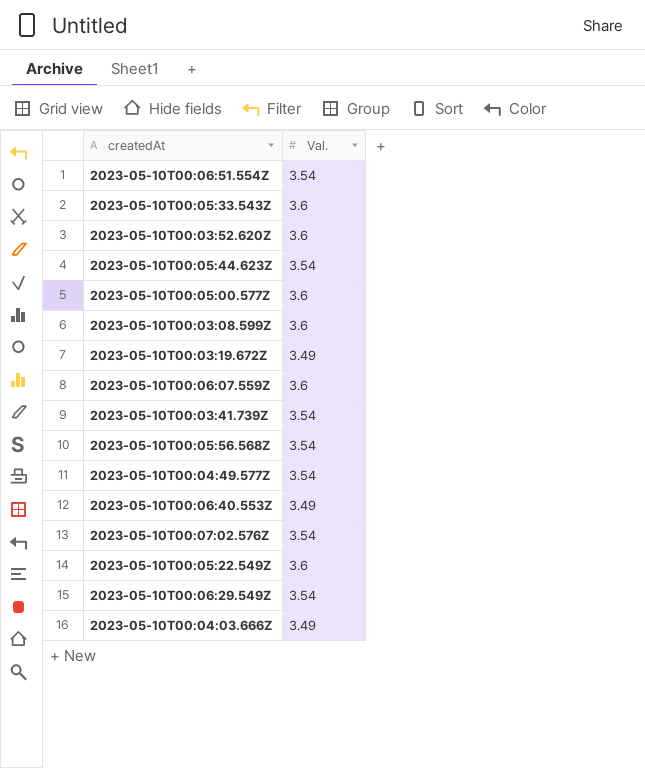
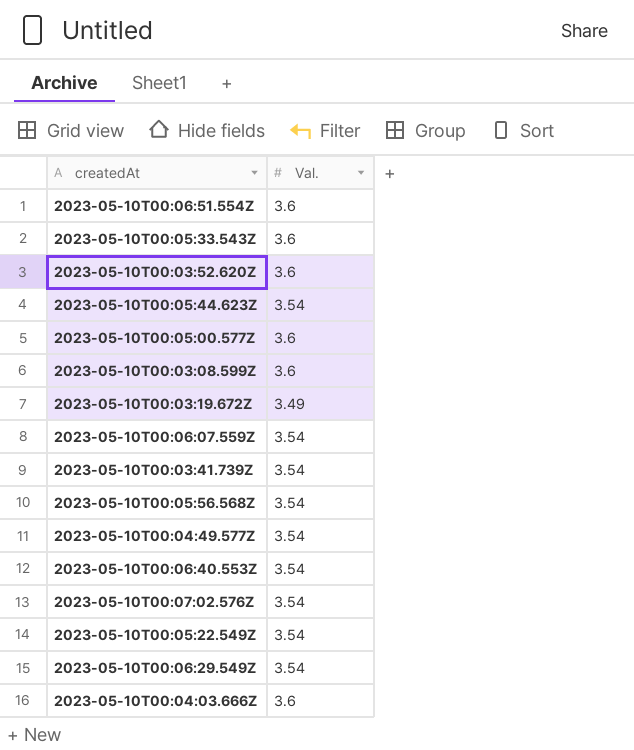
2023-05-10T00:06:51.554Z | Val.: 3.54 -> 3.6
2023-05-10T00:06:07.559Z | Val.: 3.6 -> 3.54
2023-05-10T00:06:40.553Z | Val.: 3.49 -> 3.54
2023-05-10T00:05:22.549Z | Val.: 3.6 -> 3.54
2023-05-10T00:04:03.666Z | Val.: 3.49 -> 3.6

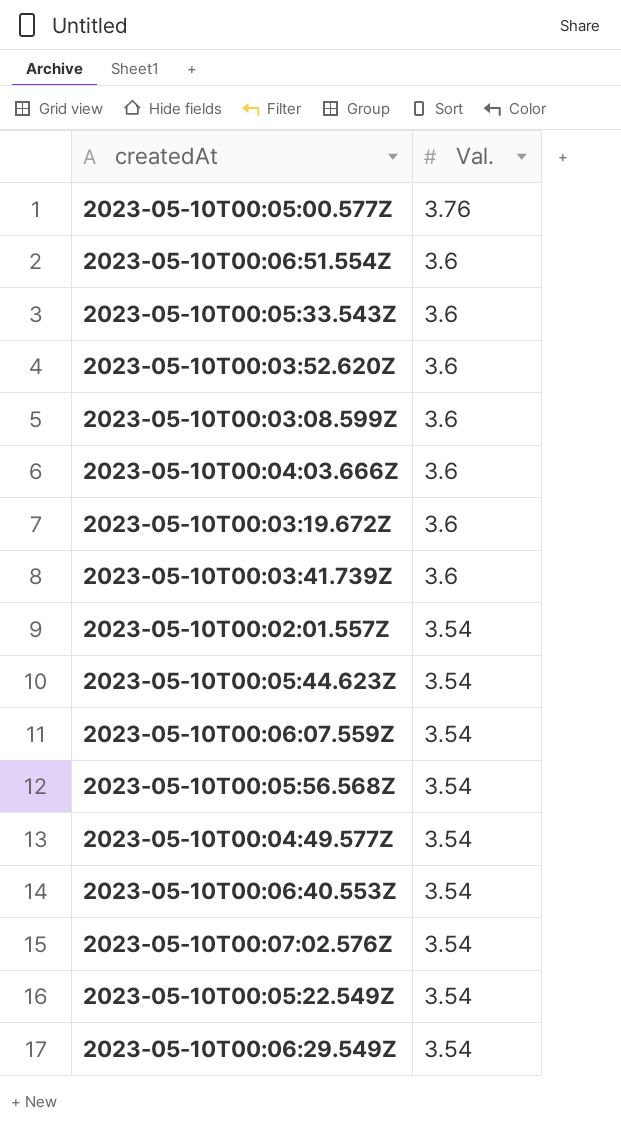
row order: none -> Val. descending
2023-05-10T00:05:00.577Z | Val.: 3.6 -> 3.76
2023-05-10T00:03:19.672Z | Val.: 3.49 -> 3.6
2023-05-10T00:03:41.739Z | Val.: 3.54 -> 3.6
row 2023-05-10T00:02:01.557Z: none -> 3.54

